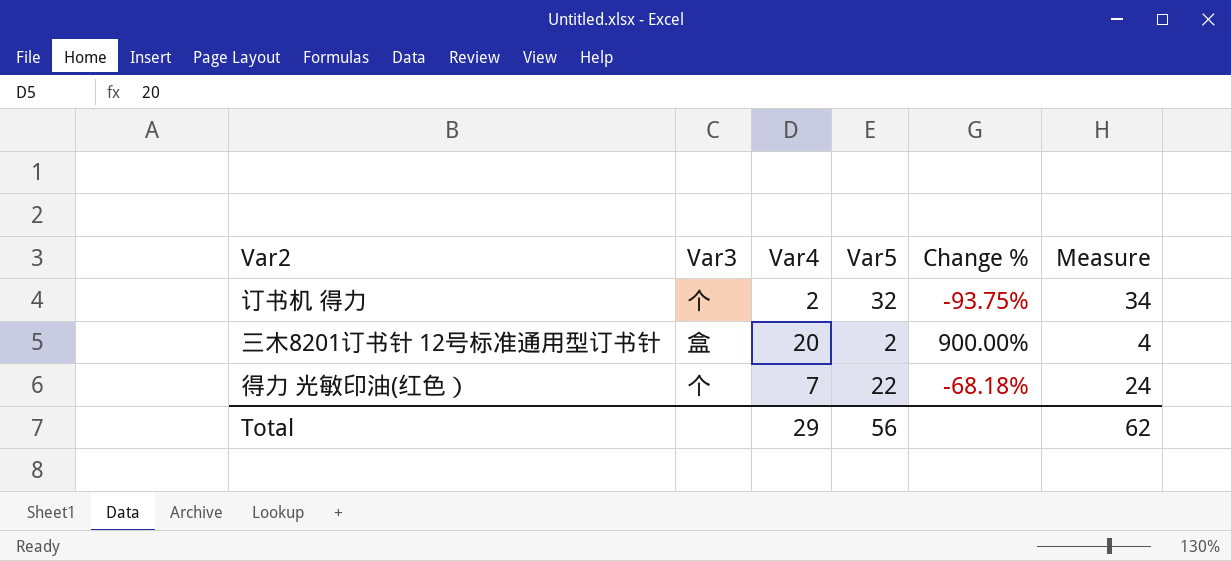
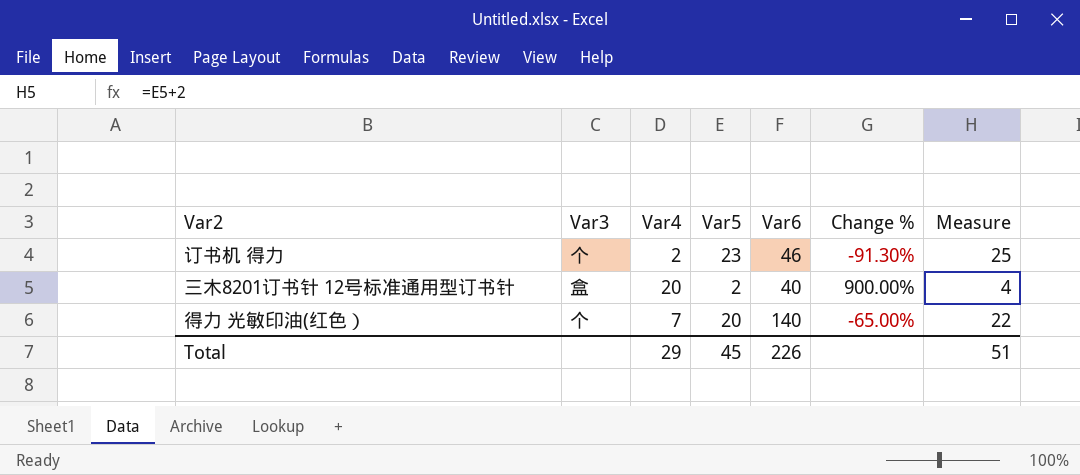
column Var6 | formula: none -> [Var4] * [Var5]
订书机 得力 | Var5: 32 -> 23
订书机 得力 | Change %: -93.75% -> -91.30%
订书机 得力 | Measure: 34 -> 25
得力 光敏印油(红色） | Var5: 22 -> 20
得力 光敏印油(红色） | Change %: -68.18% -> -65.00%
得力 光敏印油(红色） | Measure: 24 -> 22
Total | Var5: 56 -> 45
Total | Measure: 62 -> 51

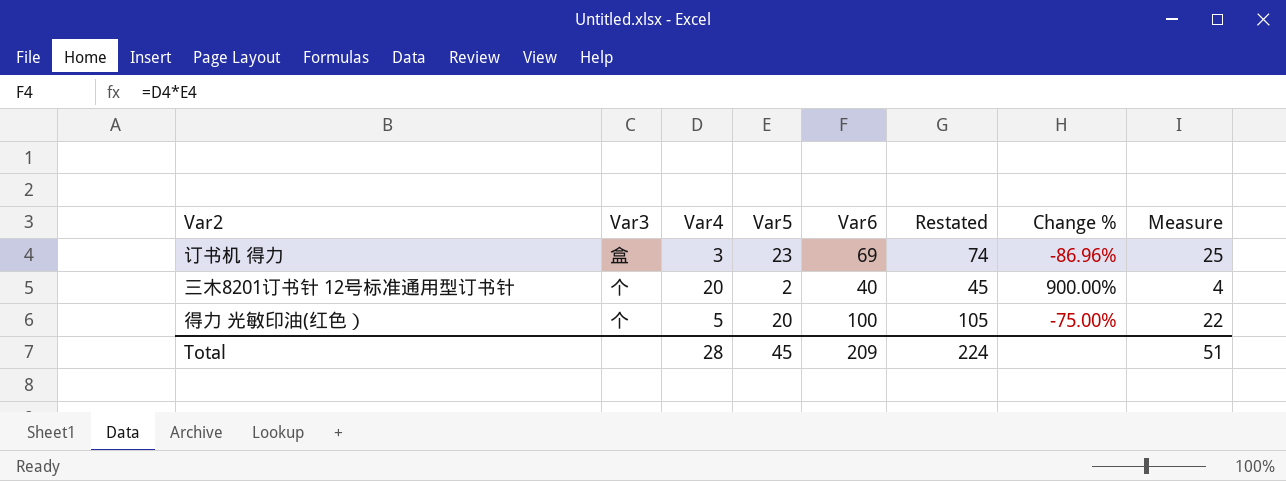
column Restated | formula: none -> [Var6] + 5
订书机 得力 | Var3: 个 -> 盒
订书机 得力 | Var4: 2 -> 3
订书机 得力 | Var6: 46 -> 69
订书机 得力 | Change %: -91.30% -> -86.96%
三木8201订书针 12号标准通用型订书针 | Var3: 盒 -> 个
得力 光敏印油(红色） | Var4: 7 -> 5
得力 光敏印油(红色） | Var6: 140 -> 100
得力 光敏印油(红色） | Change %: -65.00% -> -75.00%
Total | Var4: 29 -> 28
Total | Var6: 226 -> 209

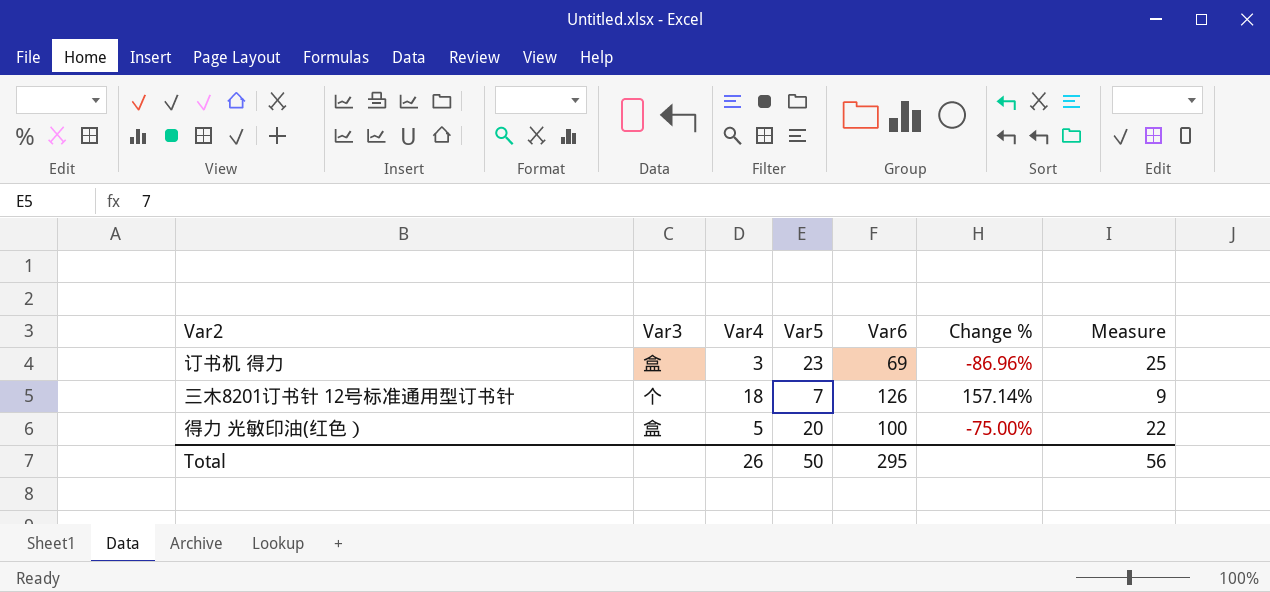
column Restated | formula: [Var6] + 5 -> none
三木8201订书针 12号标准通用型订书针 | Var4: 20 -> 18
三木8201订书针 12号标准通用型订书针 | Var5: 2 -> 7
三木8201订书针 12号标准通用型订书针 | Var6: 40 -> 126
三木8201订书针 12号标准通用型订书针 | Change %: 900.00% -> 157.14%
三木8201订书针 12号标准通用型订书针 | Measure: 4 -> 9
得力 光敏印油(红色） | Var3: 个 -> 盒
Total | Var4: 28 -> 26
Total | Var5: 45 -> 50
Total | Var6: 209 -> 295
Total | Measure: 51 -> 56

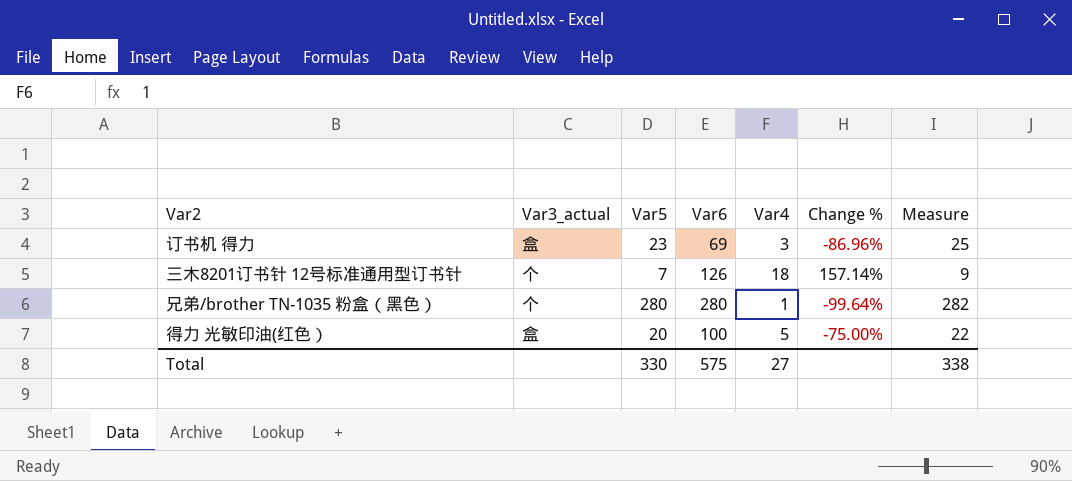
column name: Var3 -> Var3_actual
column Var4 | position: 3 -> 5
row 兄弟/brother TN-1035 粉盒（黑色）: none -> 个 | 280 | 280 | 1 | -99.64% | 282
Total | Var5: 50 -> 330
Total | Var6: 295 -> 575
Total | Var4: 26 -> 27
Total | Measure: 56 -> 338

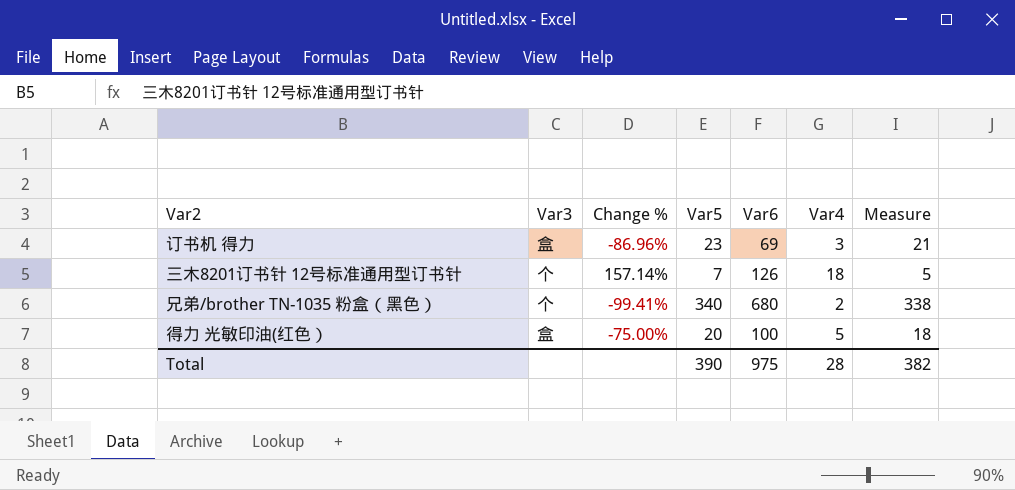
column name: Var3_actual -> Var3
column Change % | position: 6 -> 3
column Measure | formula: [Var5] + 2 -> [Var5] - 2
兄弟/brother TN-1035 粉盒（黑色） | Change %: -99.64% -> -99.41%
兄弟/brother TN-1035 粉盒（黑色） | Var5: 280 -> 340
兄弟/brother TN-1035 粉盒（黑色） | Var6: 280 -> 680
兄弟/brother TN-1035 粉盒（黑色） | Var4: 1 -> 2
Total | Var5: 330 -> 390
Total | Var6: 575 -> 975
Total | Var4: 27 -> 28
Total | Measure: 338 -> 382

